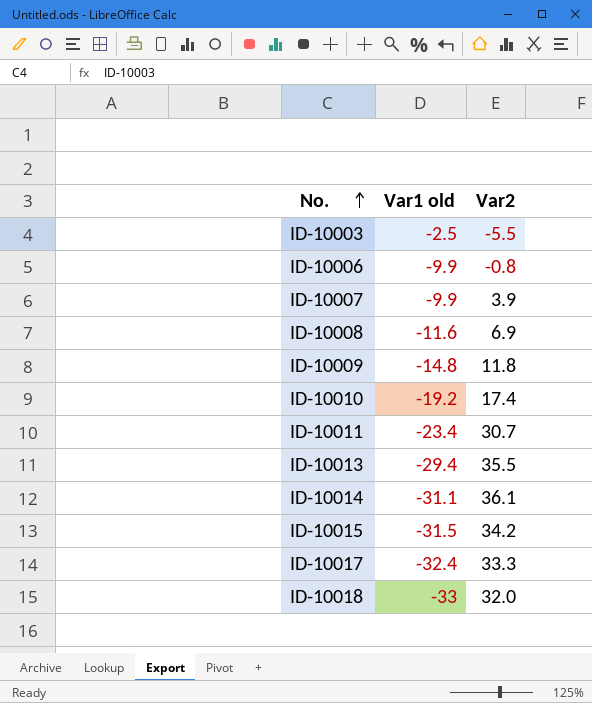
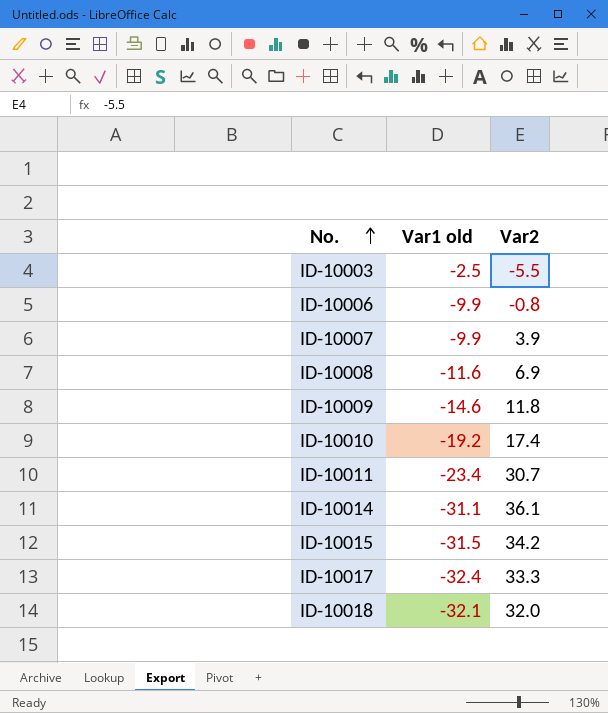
row ID-10013: -29.4 | 35.5 -> none
ID-10009 | Var1 old: -14.8 -> -14.6
ID-10018 | Var1 old: -33 -> -32.1

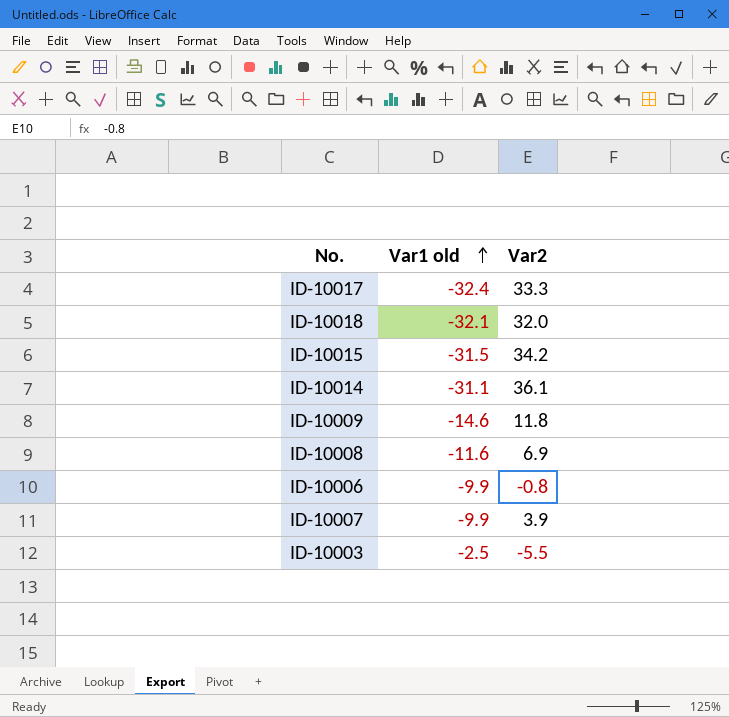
row order: No. ascending -> Var1 old ascending
row ID-10010: -19.2 | 17.4 -> none
row ID-10011: -23.4 | 30.7 -> none

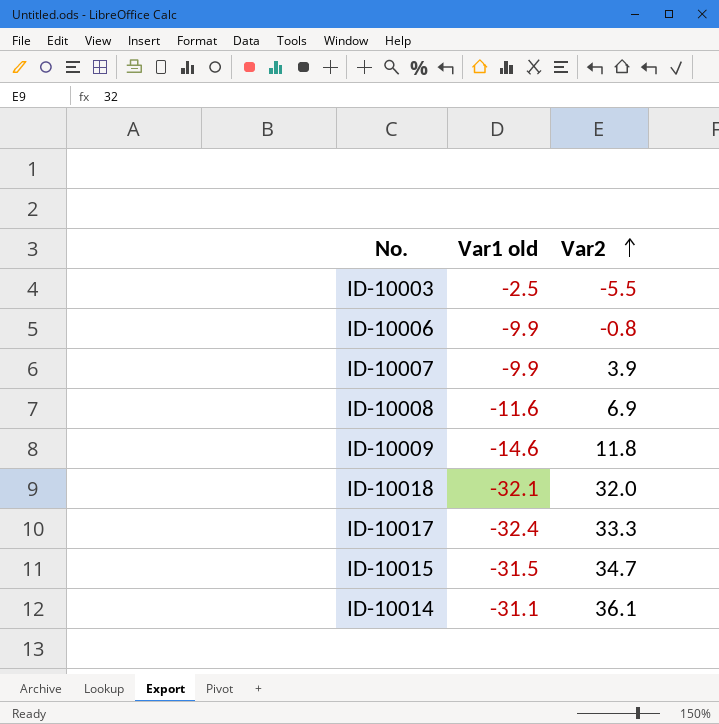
row order: Var1 old ascending -> Var2 ascending
ID-10015 | Var2: 34.2 -> 34.7

